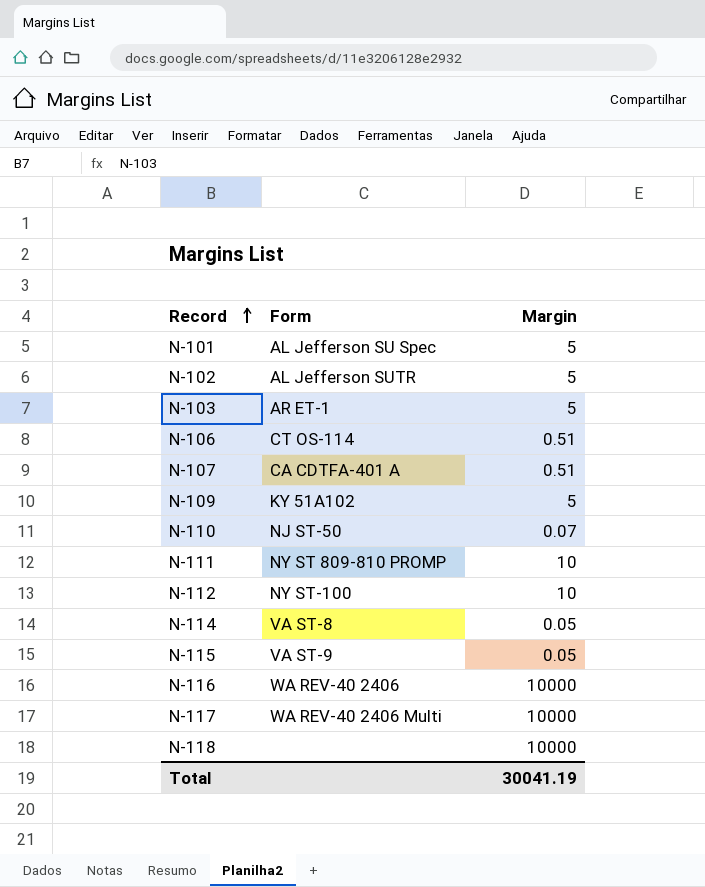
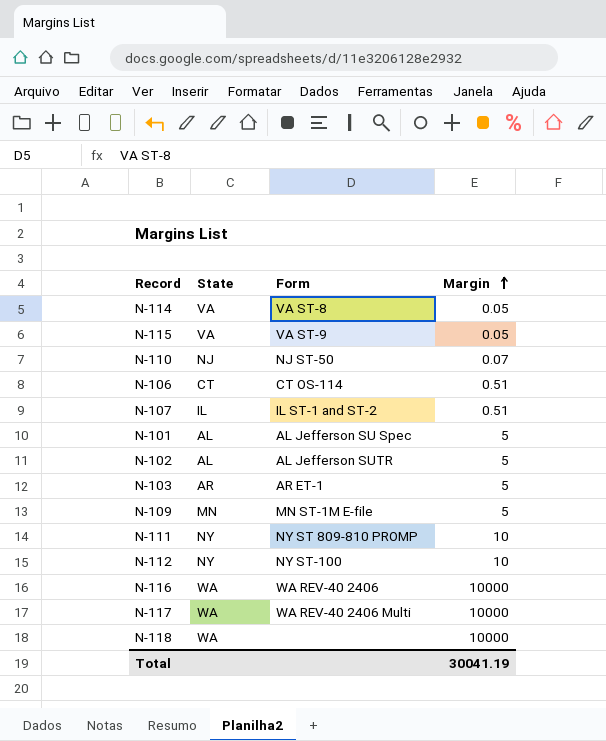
row order: Record ascending -> Margin ascending
column State | position: none -> 2
N-107 | Form: CA CDTFA-401 A -> IL ST-1 and ST-2
N-109 | Form: KY 51A102 -> MN ST-1M E-file

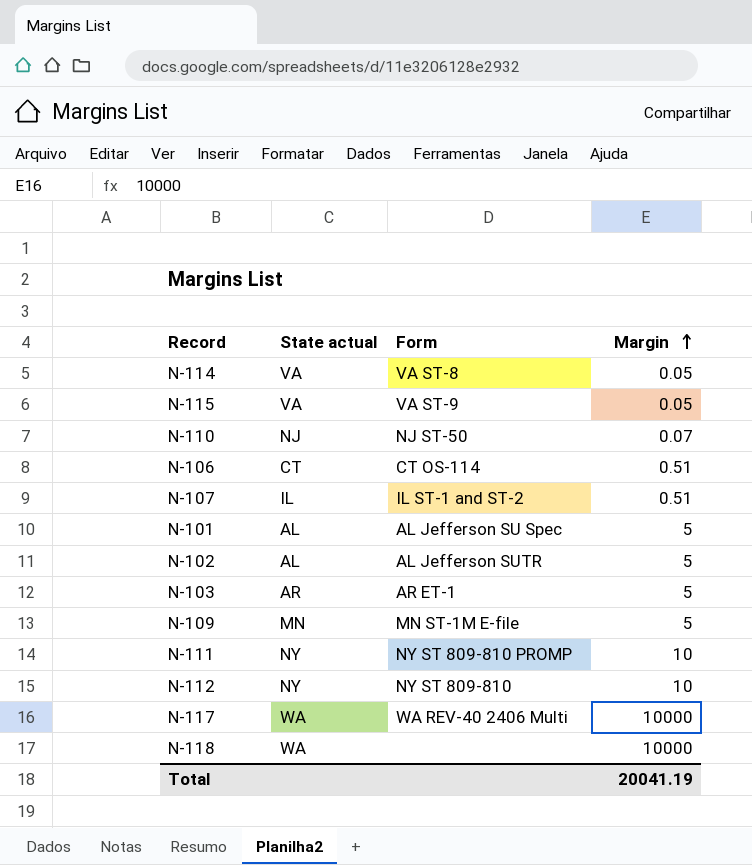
column name: State -> State actual
row N-116: WA | WA REV-40 2406 | 10000 -> none
N-112 | Form: NY ST-100 -> NY ST 809-810
Total | Margin: 30041.19 -> 20041.19

